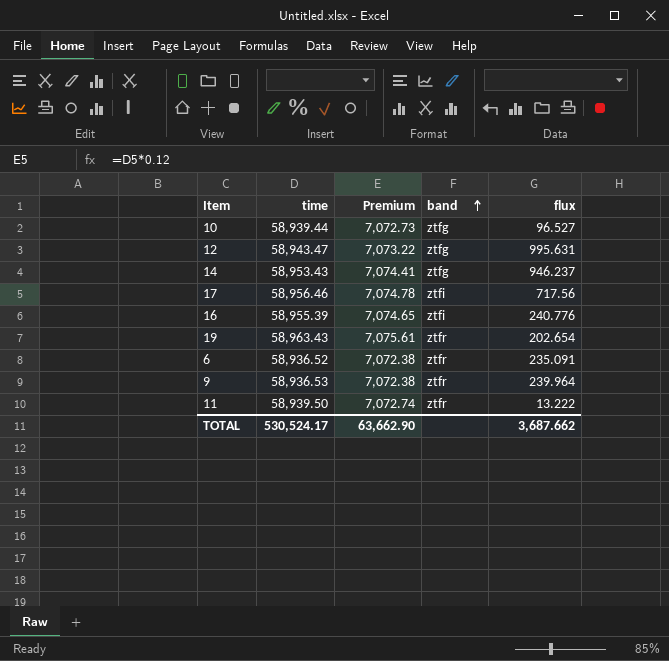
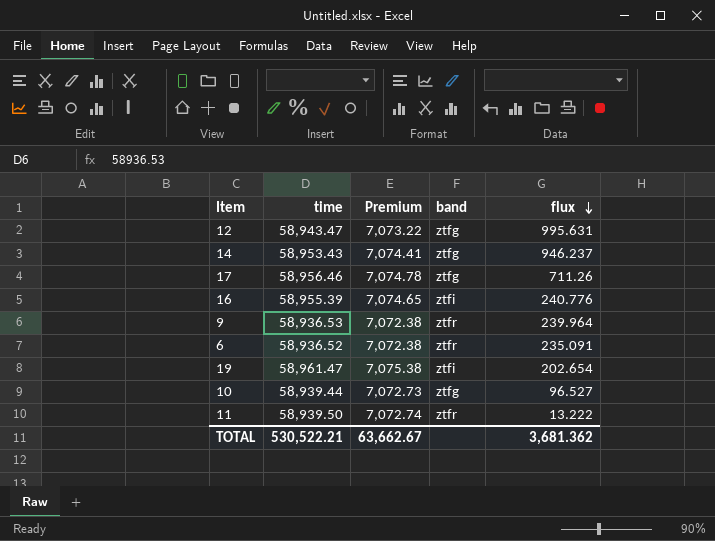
row order: band ascending -> flux descending
17 | band: ztfi -> ztfg
17 | flux: 717.56 -> 711.26
19 | time: 58,963.43 -> 58,961.47
19 | Premium: 7,075.61 -> 7,075.38
19 | band: ztfr -> ztfi
TOTAL | time: 530,524.17 -> 530,522.21
TOTAL | Premium: 63,662.90 -> 63,662.67
TOTAL | flux: 3,687.662 -> 3,681.362

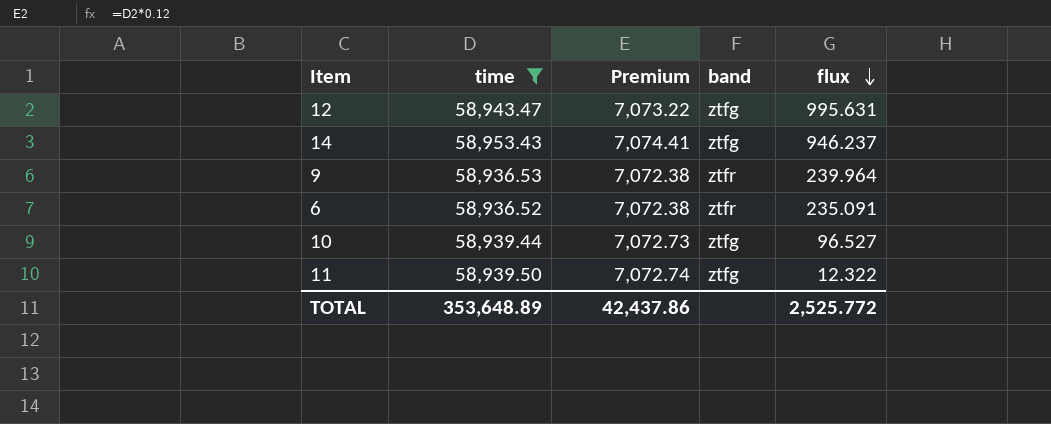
filter: none -> time <= 58,953.43
11 | band: ztfr -> ztfg
11 | flux: 13.222 -> 12.322
TOTAL | time: 530,522.21 -> 353,648.89
TOTAL | Premium: 63,662.67 -> 42,437.86
TOTAL | flux: 3,681.362 -> 2,525.772

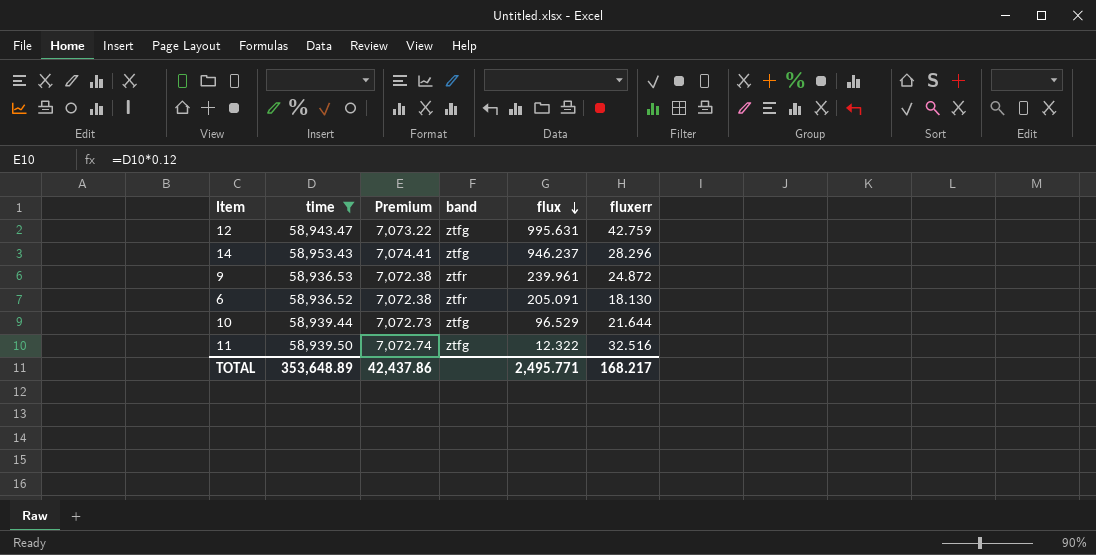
column fluxerr | position: none -> 6
9 | flux: 239.964 -> 239.961
6 | flux: 235.091 -> 205.091
10 | flux: 96.527 -> 96.529
TOTAL | flux: 2,525.772 -> 2,495.771

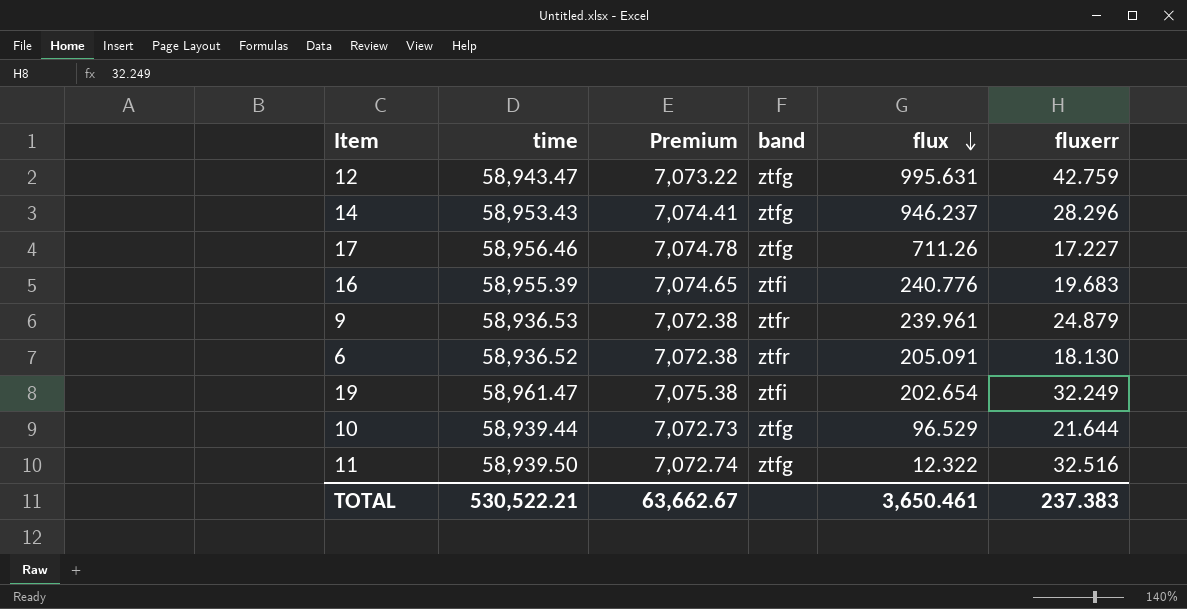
filter: time <= 58,953.43 -> none
9 | fluxerr: 24.872 -> 24.879
TOTAL | time: 353,648.89 -> 530,522.21
TOTAL | Premium: 42,437.86 -> 63,662.67
TOTAL | flux: 2,495.771 -> 3,650.461
TOTAL | fluxerr: 168.217 -> 237.383

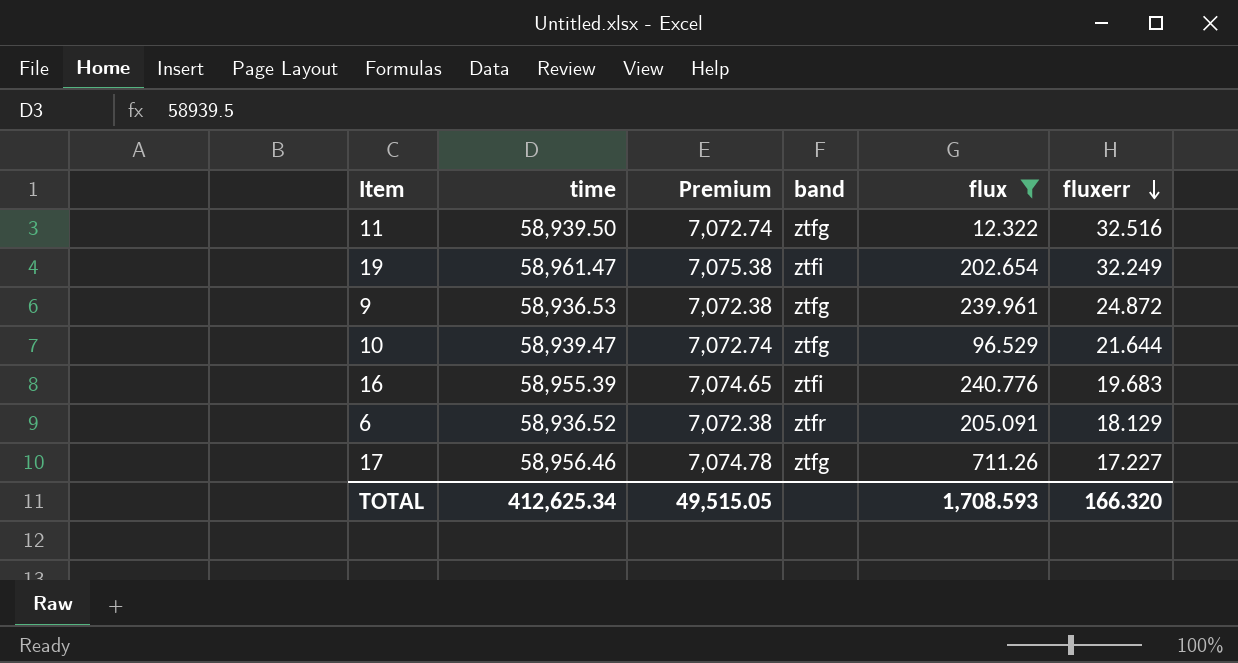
filter: none -> flux <= 711.26
row order: flux descending -> fluxerr descending
9 | band: ztfr -> ztfg
9 | fluxerr: 24.879 -> 24.872
10 | time: 58,939.44 -> 58,939.47
10 | Premium: 7,072.73 -> 7,072.74
6 | fluxerr: 18.130 -> 18.129
TOTAL | time: 530,522.21 -> 412,625.34
TOTAL | Premium: 63,662.67 -> 49,515.05
TOTAL | flux: 3,650.461 -> 1,708.593
TOTAL | fluxerr: 237.383 -> 166.320

